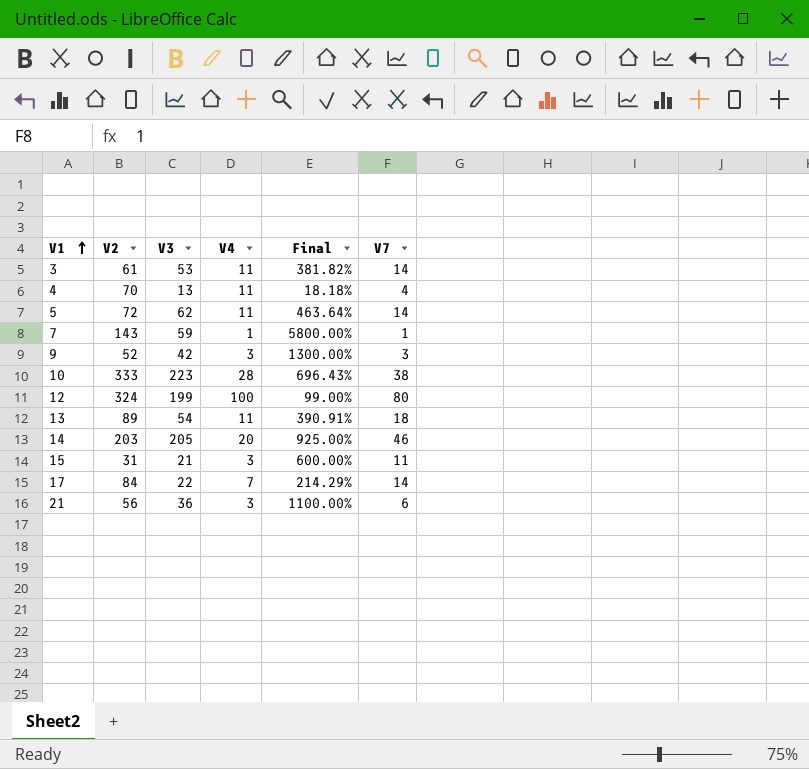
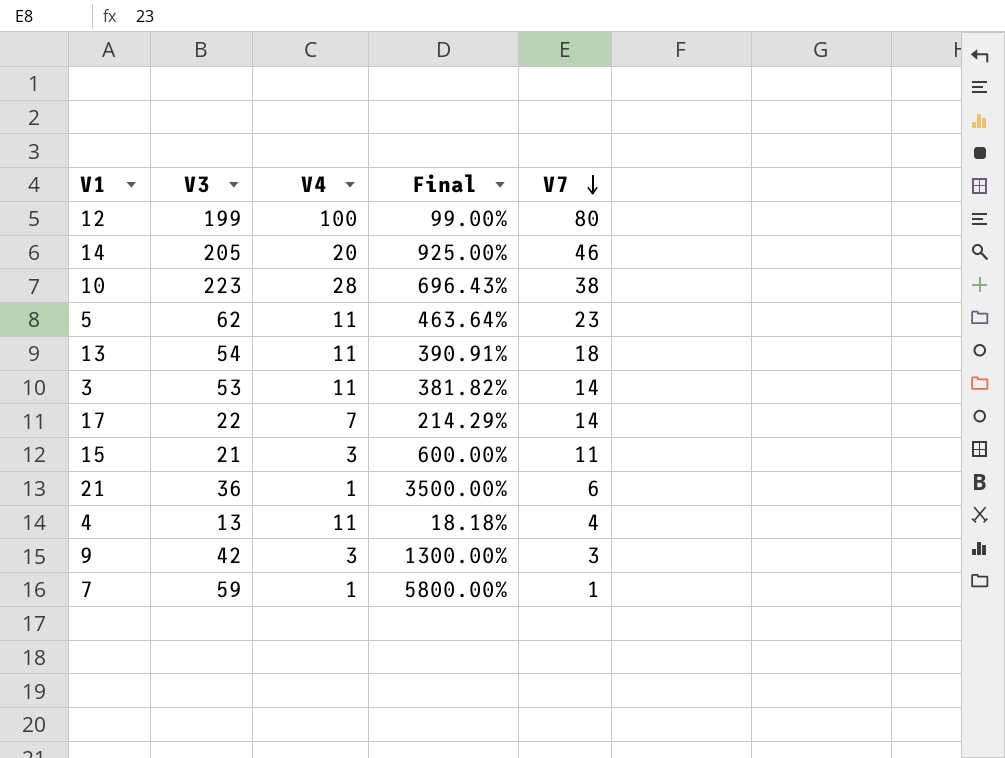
row order: V1 ascending -> V7 descending
column V2 | position: 2 -> none
5 | V7: 14 -> 23
21 | V4: 3 -> 1
21 | Final: 1100.00% -> 3500.00%

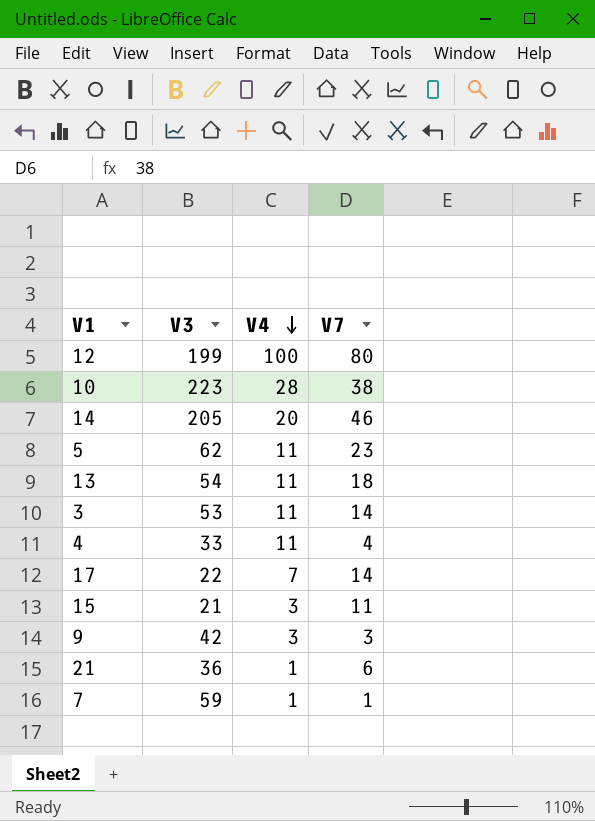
row order: V7 descending -> V4 descending
column Final | formula: ([V3] - [V4]) / [V4] -> none
4 | V3: 13 -> 33

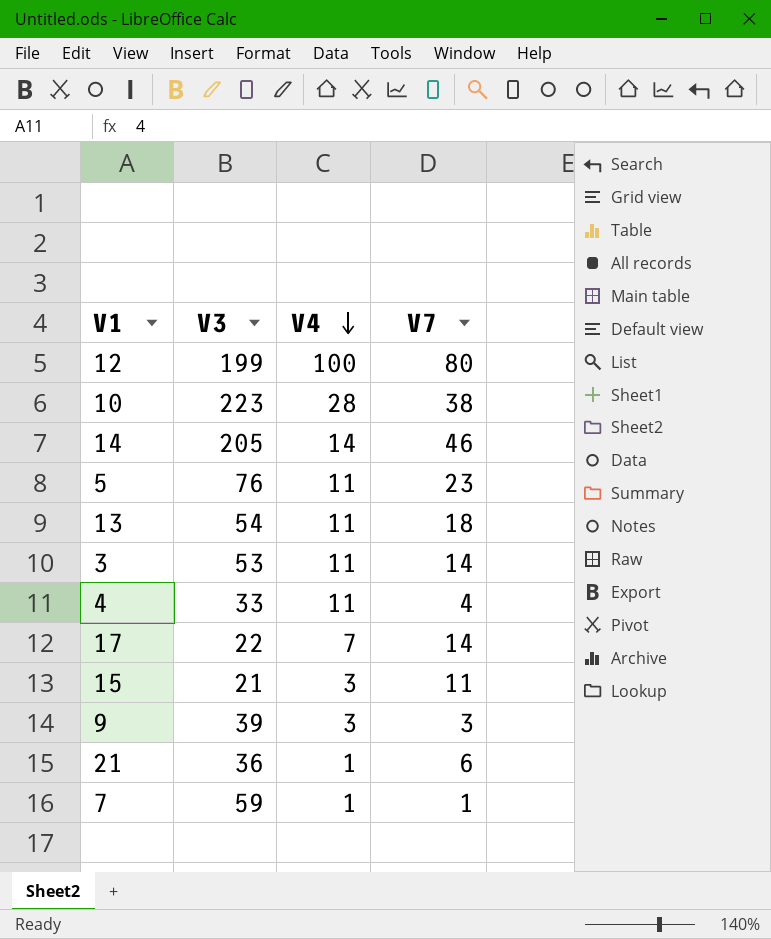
14 | V4: 20 -> 14
5 | V3: 62 -> 76
9 | V3: 42 -> 39

